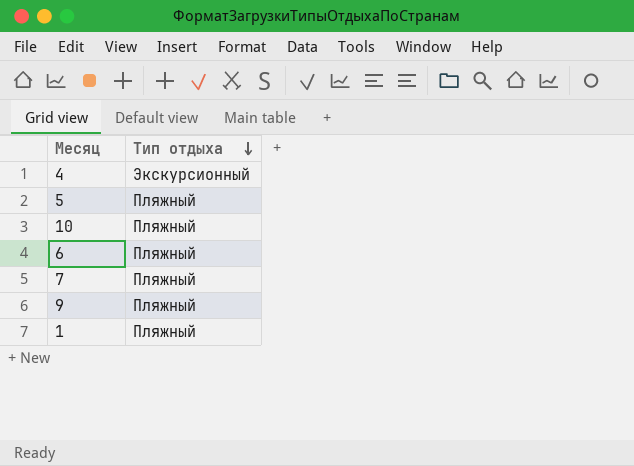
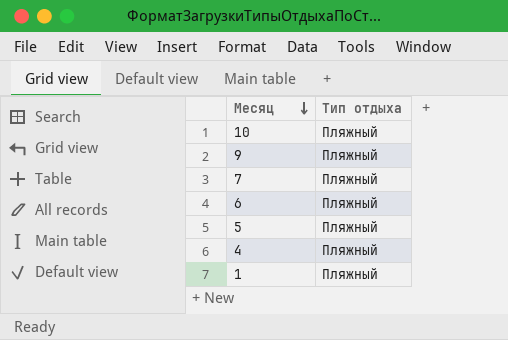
row order: Тип отдыха descending -> Месяц descending
4 | Тип отдыха: Экскурсионный -> Пляжный

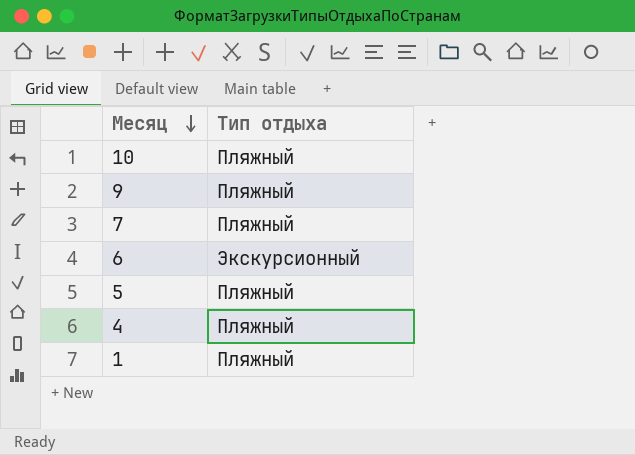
6 | Тип отдыха: Пляжный -> Экскурсионный

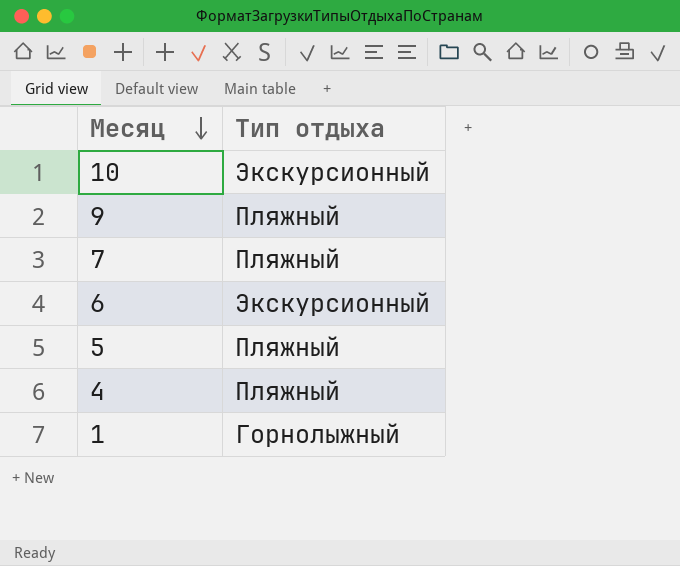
10 | Тип отдыха: Пляжный -> Экскурсионный
1 | Тип отдыха: Пляжный -> Горнолыжный

